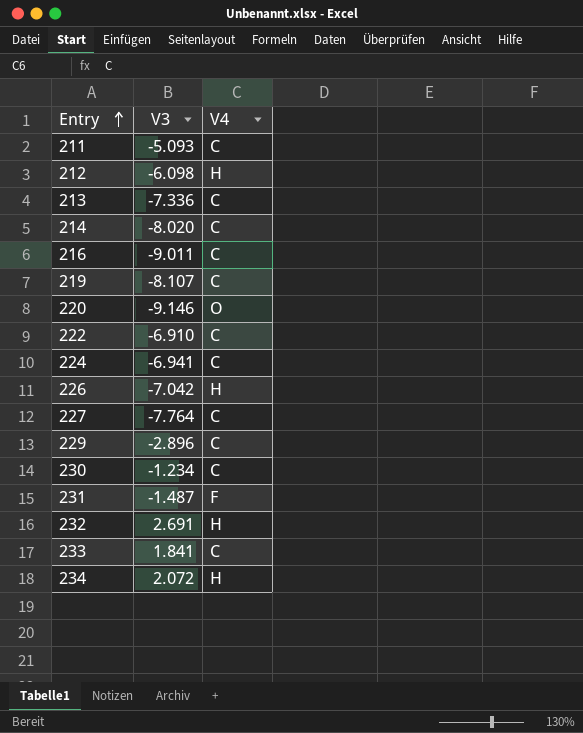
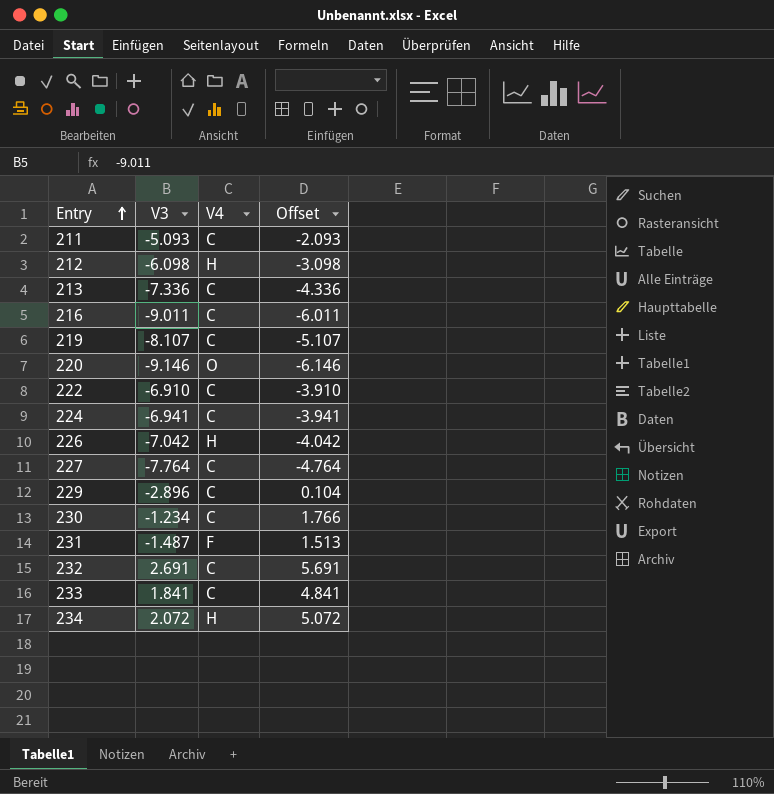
column Offset | formula: none -> [V3] + 3
row 214: -8.020 | C -> none
232 | V4: H -> C

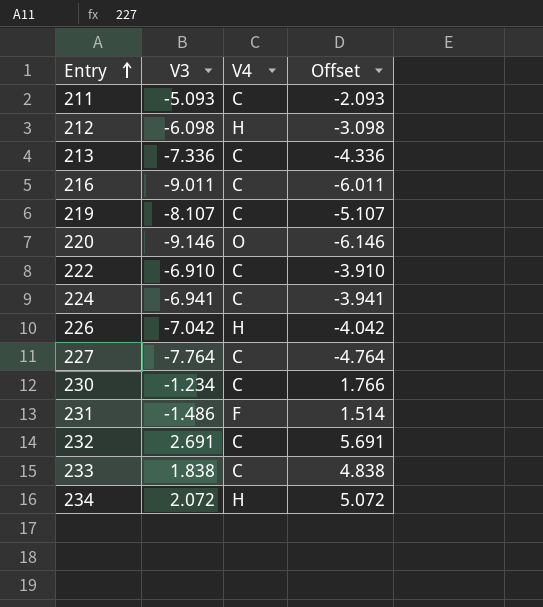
row 229: -2.896 | C | 0.104 -> none
231 | V3: -1.487 -> -1.486
231 | Offset: 1.513 -> 1.514
233 | V3: 1.841 -> 1.838
233 | Offset: 4.841 -> 4.838

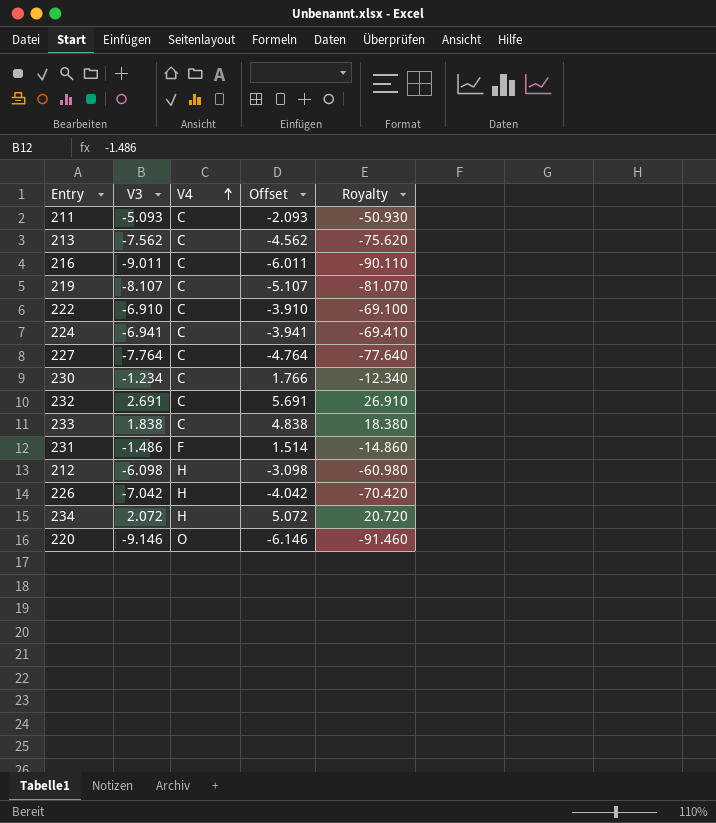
row order: Entry ascending -> V4 ascending
column Royalty | formula: none -> [V3] * 10
213 | V3: -7.336 -> -7.562
213 | Offset: -4.336 -> -4.562

